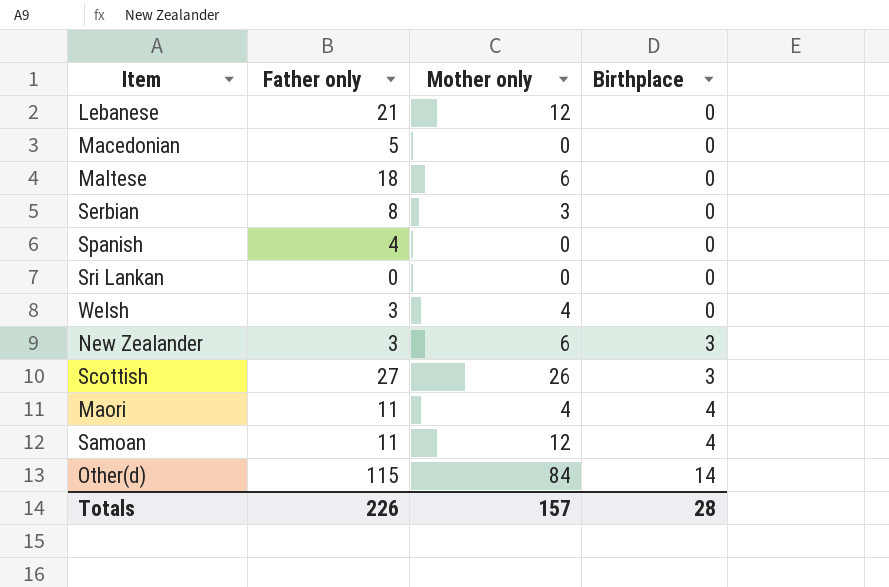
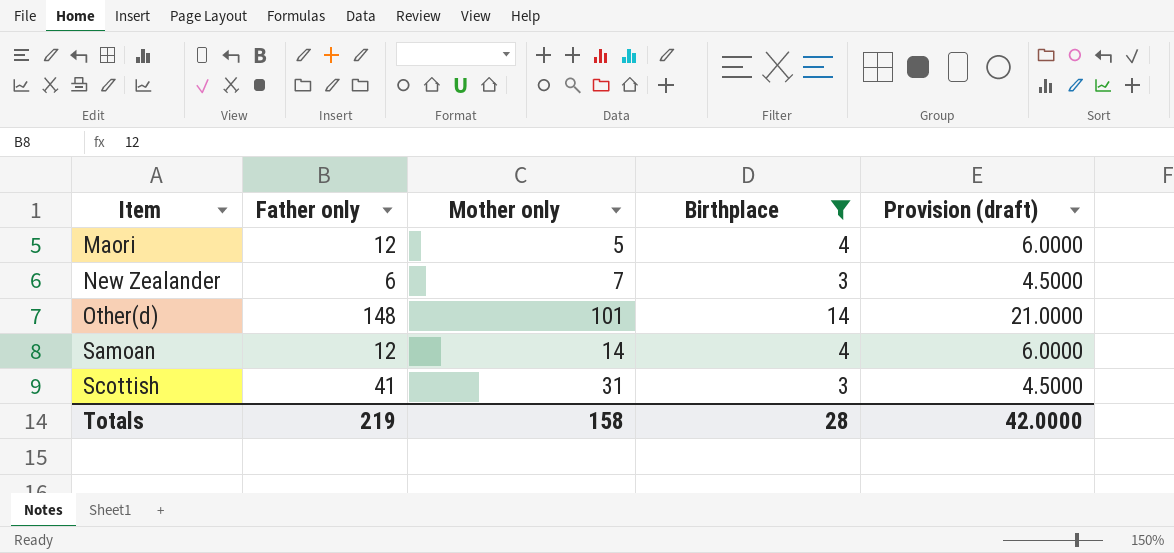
filter: none -> Birthplace != 0
row order: Birthplace ascending -> Item ascending
column Provision (draft) | formula: none -> [Birthplace] * 1.5
Maori | Father only: 11 -> 12
Maori | Mother only: 4 -> 5
New Zealander | Father only: 3 -> 6
New Zealander | Mother only: 6 -> 7
Other(d) | Father only: 115 -> 148
Other(d) | Mother only: 84 -> 101
Samoan | Father only: 11 -> 12
Samoan | Mother only: 12 -> 14
Scottish | Father only: 27 -> 41
Scottish | Mother only: 26 -> 31
Totals | Father only: 226 -> 219
Totals | Mother only: 157 -> 158

